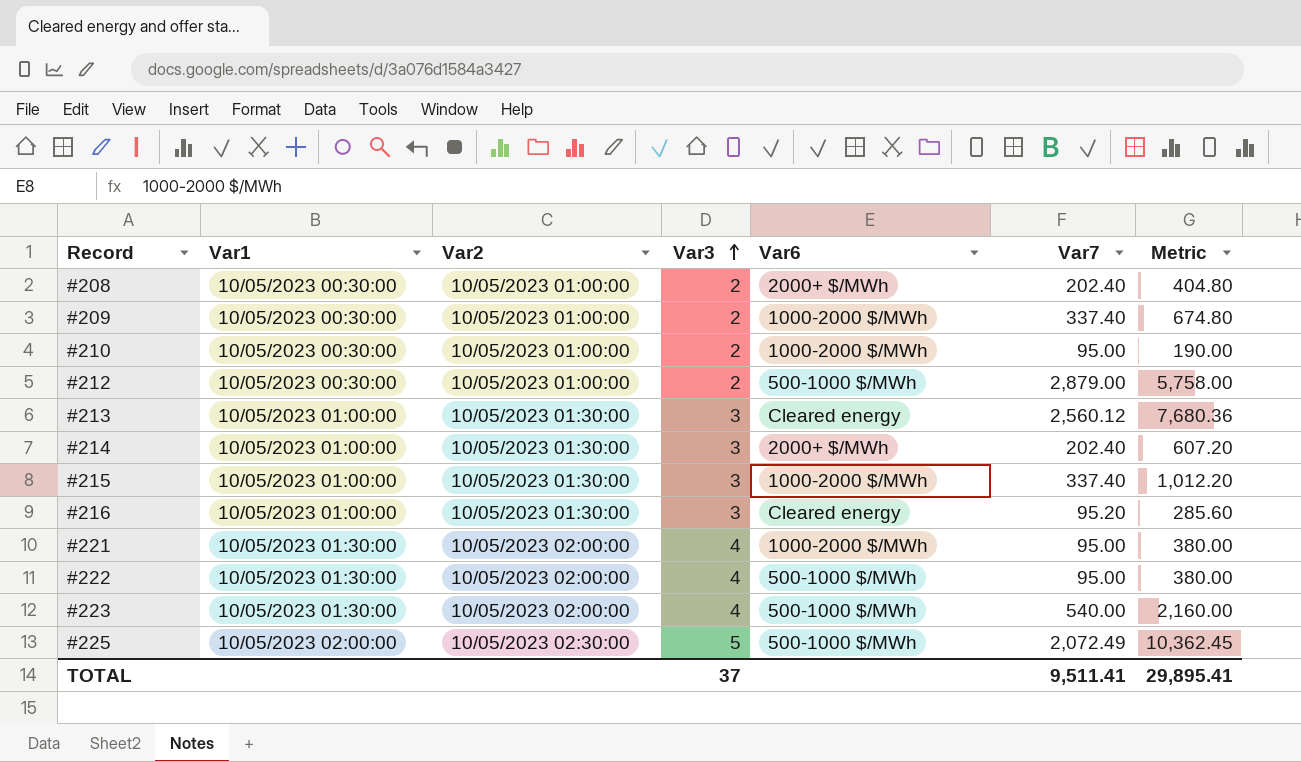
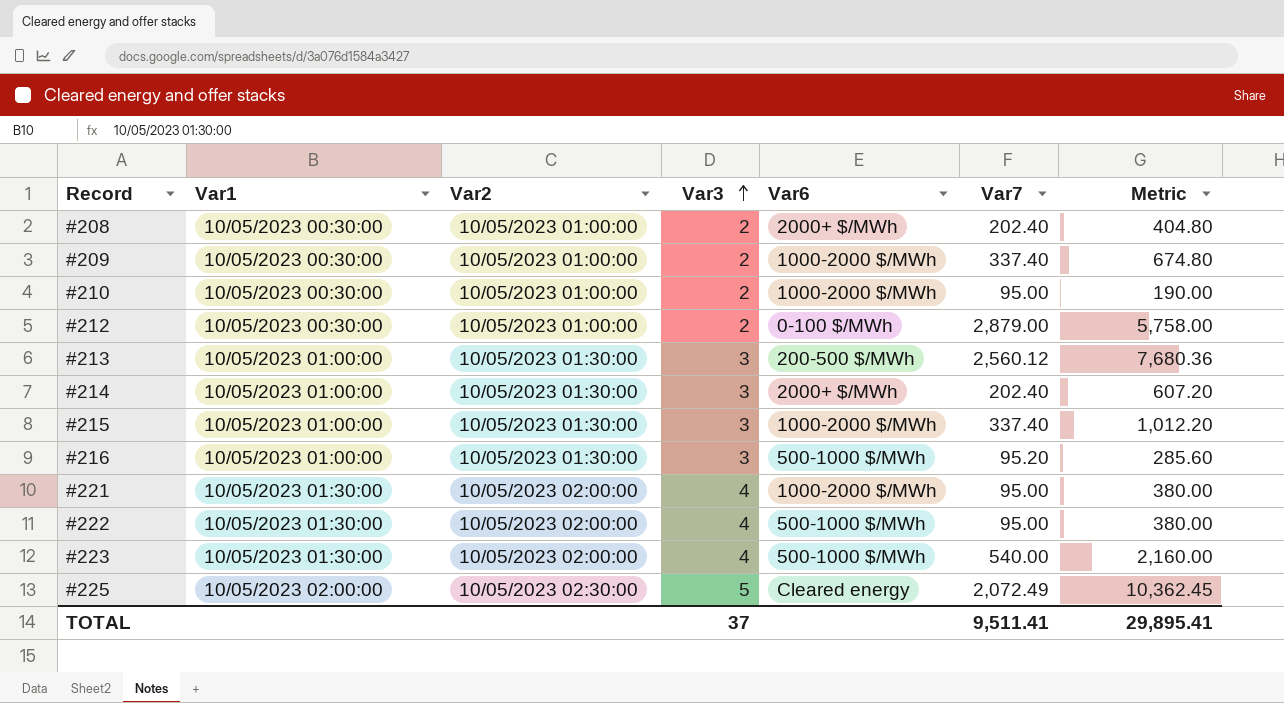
#212 | Var6: 500-1000 $/MWh -> 0-100 $/MWh
#213 | Var6: Cleared energy -> 200-500 $/MWh
#216 | Var6: Cleared energy -> 500-1000 $/MWh
#225 | Var6: 500-1000 $/MWh -> Cleared energy

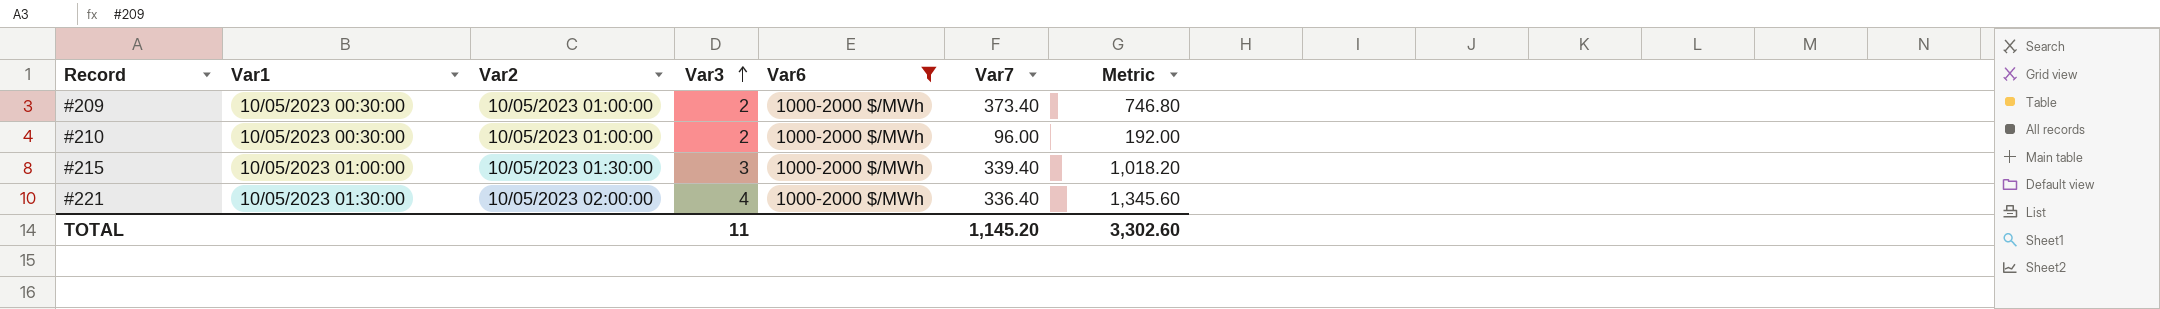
filter: none -> Var6 = 1000-2000 $/MWh
#209 | Var7: 337.40 -> 373.40
#209 | Metric: 674.80 -> 746.80
#210 | Var7: 95.00 -> 96.00
#210 | Metric: 190.00 -> 192.00
#215 | Var7: 337.40 -> 339.40
#215 | Metric: 1,012.20 -> 1,018.20
#221 | Var7: 95.00 -> 336.40
#221 | Metric: 380.00 -> 1,345.60
TOTAL | Var3: 37 -> 11
TOTAL | Var7: 9,511.41 -> 1,145.20
TOTAL | Metric: 29,895.41 -> 3,302.60

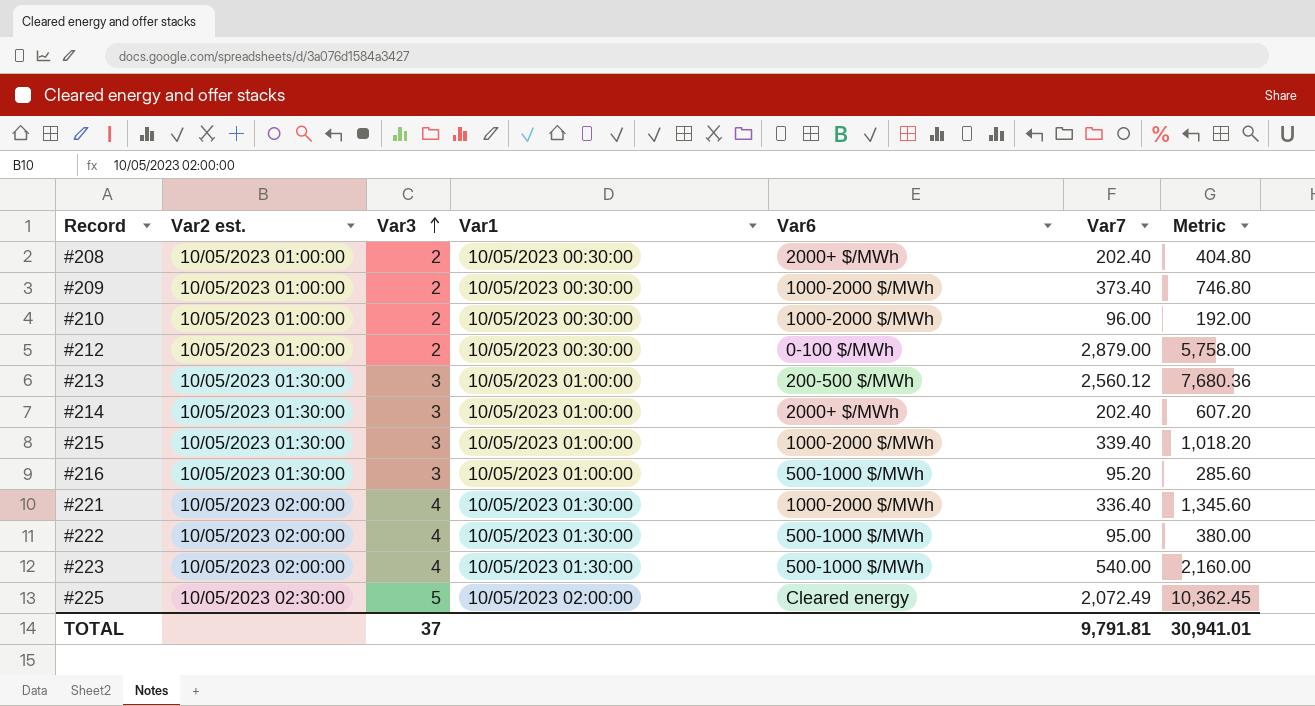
filter: Var6 = 1000-2000 $/MWh -> none
column name: Var2 -> Var2 est.
column Var1 | position: 2 -> 4
TOTAL | Var3: 11 -> 37
TOTAL | Var7: 1,145.20 -> 9,791.81
TOTAL | Metric: 3,302.60 -> 30,941.01

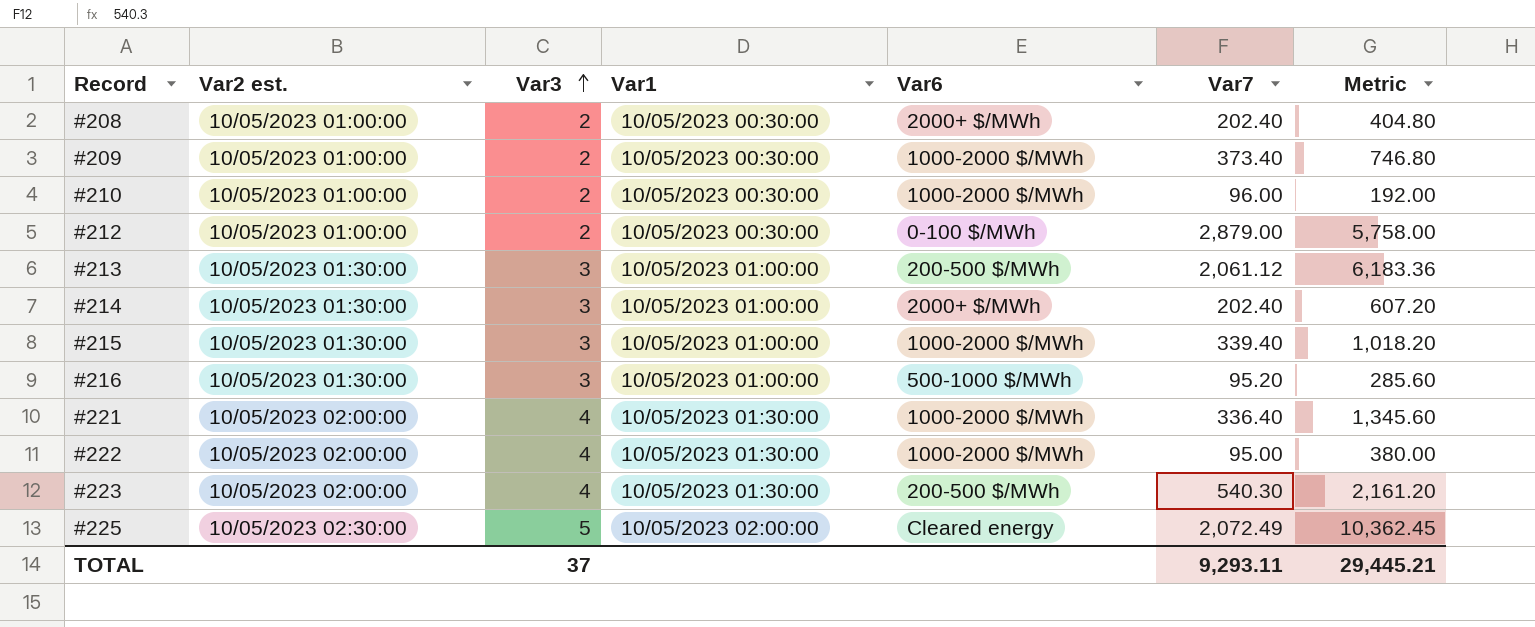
#213 | Var7: 2,560.12 -> 2,061.12
#213 | Metric: 7,680.36 -> 6,183.36
#222 | Var6: 500-1000 $/MWh -> 1000-2000 $/MWh
#223 | Var6: 500-1000 $/MWh -> 200-500 $/MWh
#223 | Var7: 540.00 -> 540.30
#223 | Metric: 2,160.00 -> 2,161.20
TOTAL | Var7: 9,791.81 -> 9,293.11
TOTAL | Metric: 30,941.01 -> 29,445.21

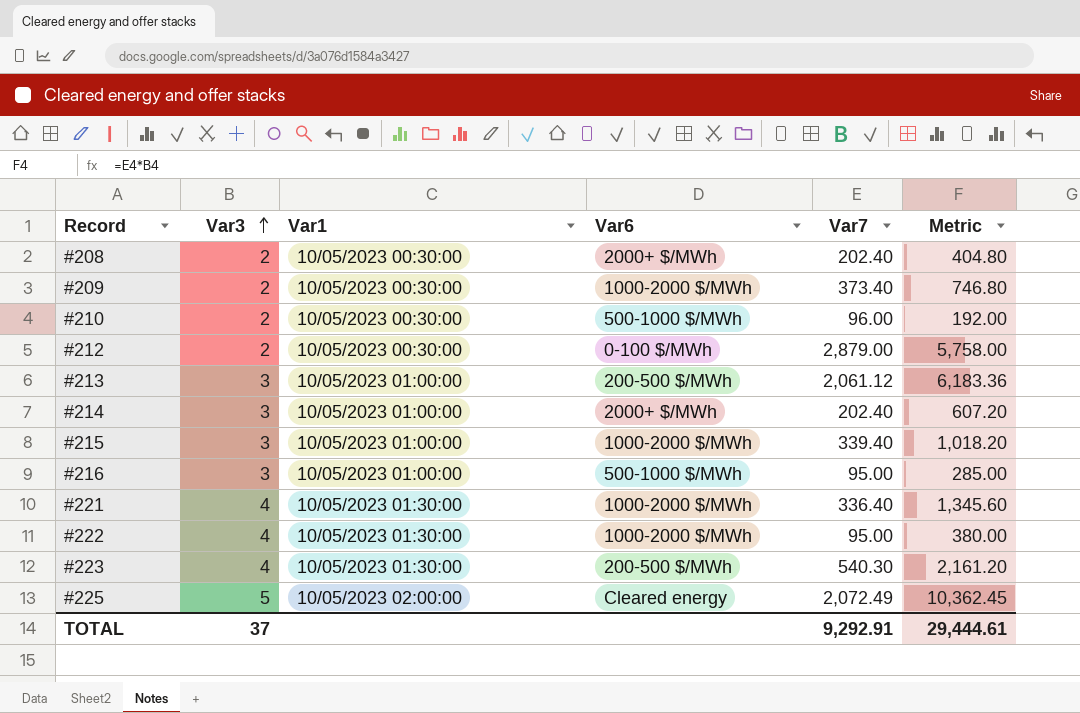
column Var2 est. | position: 2 -> none
#210 | Var6: 1000-2000 $/MWh -> 500-1000 $/MWh
#216 | Var7: 95.20 -> 95.00
#216 | Metric: 285.60 -> 285.00
TOTAL | Var7: 9,293.11 -> 9,292.91
TOTAL | Metric: 29,445.21 -> 29,444.61

